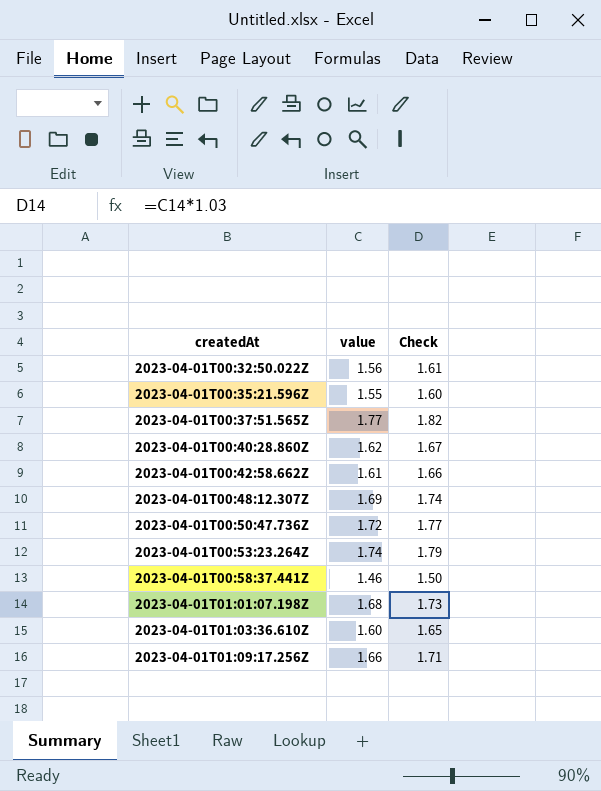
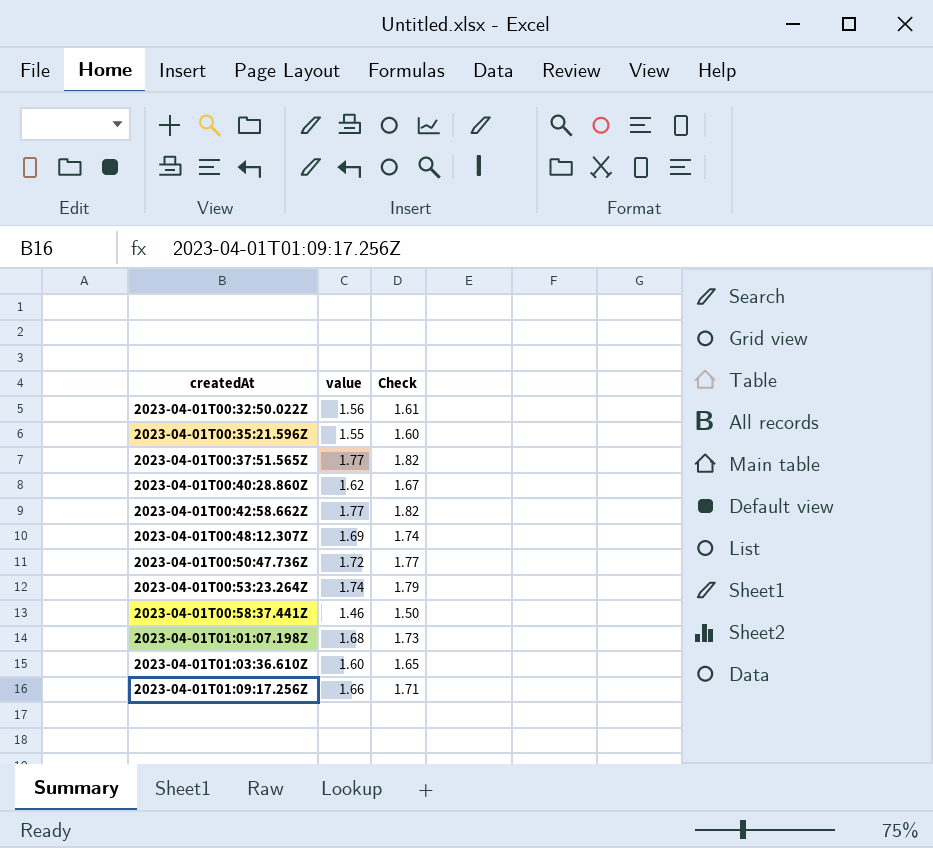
2023-04-01T00:42:58.662Z | value: 1.61 -> 1.77
2023-04-01T00:42:58.662Z | Check: 1.66 -> 1.82

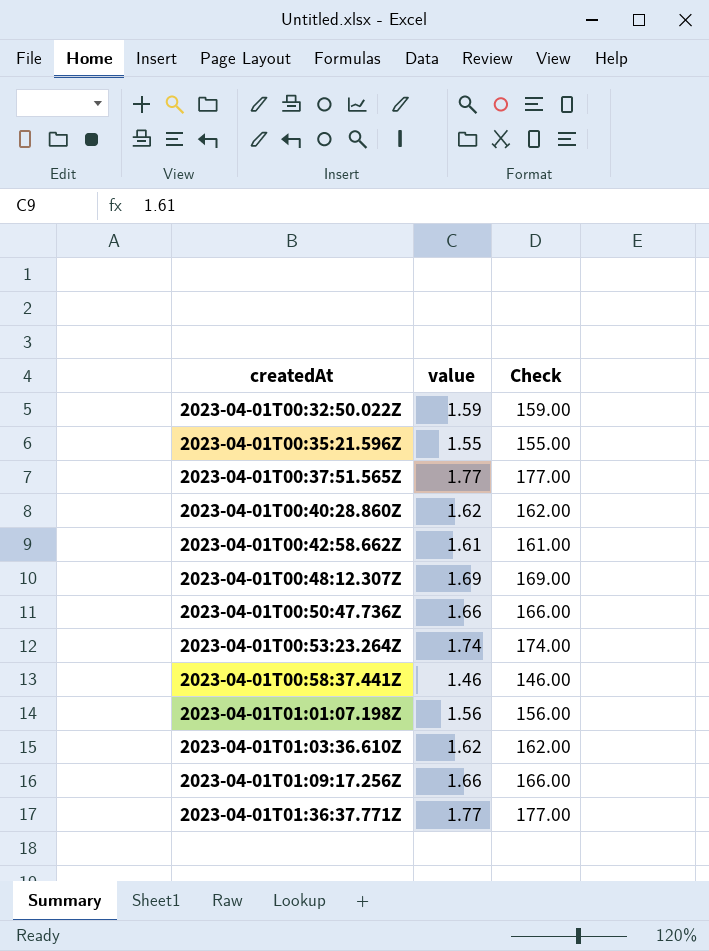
column Check | formula: [value] * 1.03 -> [value] * 100
2023-04-01T00:32:50.022Z | value: 1.56 -> 1.59
2023-04-01T00:42:58.662Z | value: 1.77 -> 1.61
2023-04-01T00:50:47.736Z | value: 1.72 -> 1.66
2023-04-01T01:01:07.198Z | value: 1.68 -> 1.56
2023-04-01T01:03:36.610Z | value: 1.60 -> 1.62
row 2023-04-01T01:36:37.771Z: none -> 1.77 | 177.00

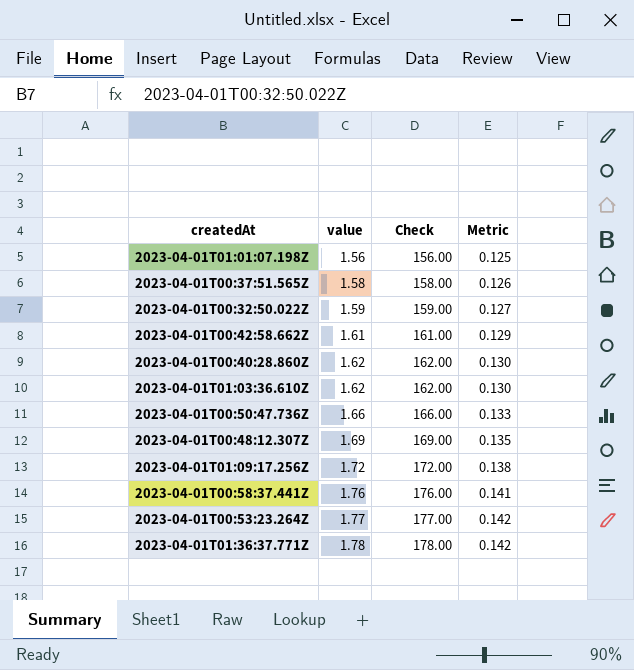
row order: createdAt ascending -> value ascending
column Metric | formula: none -> [value] * 0.08
row 2023-04-01T00:35:21.596Z: 1.55 | 155.00 -> none
2023-04-01T00:37:51.565Z | value: 1.77 -> 1.58
2023-04-01T00:37:51.565Z | Check: 177.00 -> 158.00
2023-04-01T01:09:17.256Z | value: 1.66 -> 1.72
2023-04-01T01:09:17.256Z | Check: 166.00 -> 172.00
2023-04-01T00:58:37.441Z | value: 1.46 -> 1.76
2023-04-01T00:58:37.441Z | Check: 146.00 -> 176.00
2023-04-01T00:53:23.264Z | value: 1.74 -> 1.77
2023-04-01T00:53:23.264Z | Check: 174.00 -> 177.00
2023-04-01T01:36:37.771Z | value: 1.77 -> 1.78
2023-04-01T01:36:37.771Z | Check: 177.00 -> 178.00

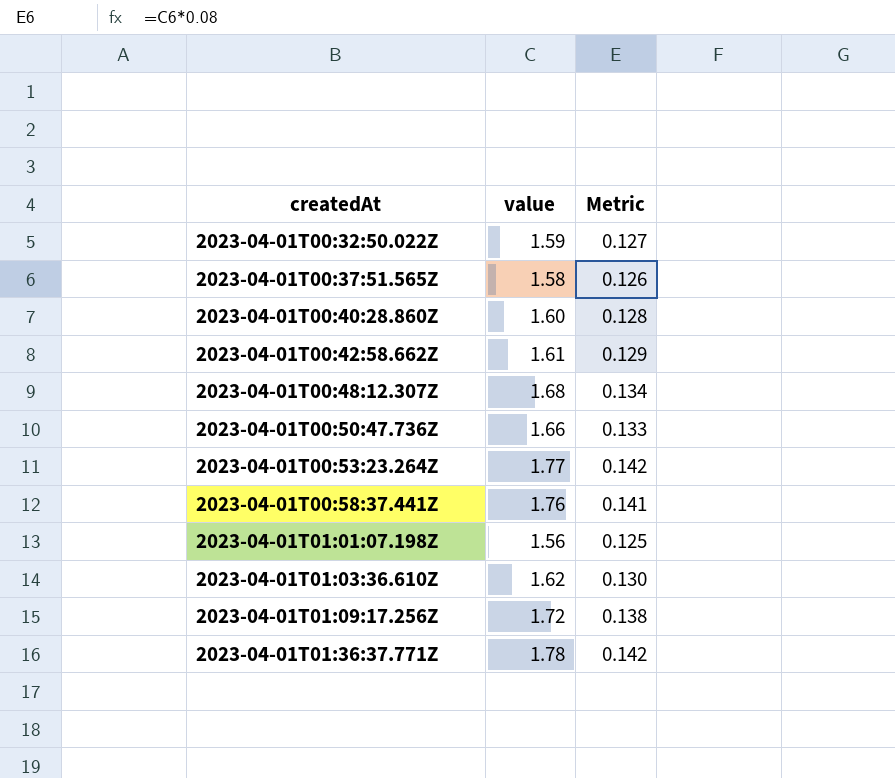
row order: value ascending -> createdAt ascending
column Check | formula: [value] * 100 -> none
2023-04-01T00:40:28.860Z | value: 1.62 -> 1.60
2023-04-01T00:40:28.860Z | Metric: 0.130 -> 0.128
2023-04-01T00:48:12.307Z | value: 1.69 -> 1.68
2023-04-01T00:48:12.307Z | Metric: 0.135 -> 0.134

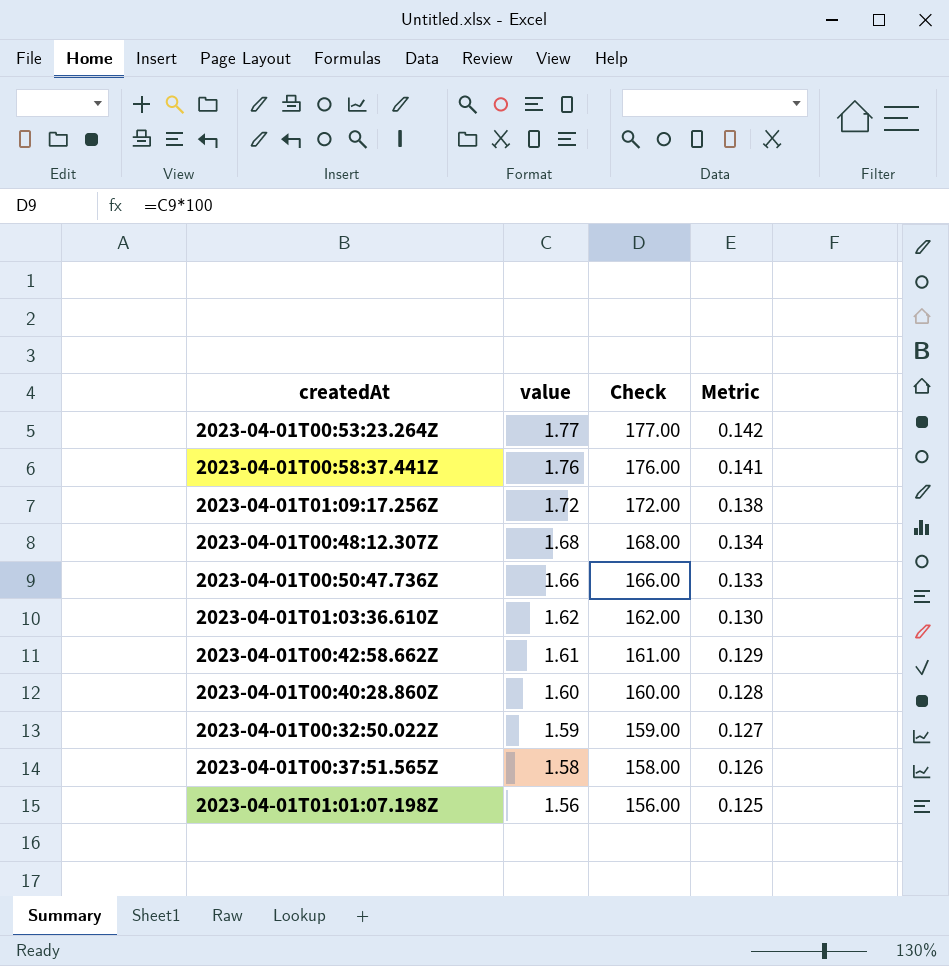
row order: createdAt ascending -> value descending
column Check | formula: none -> [value] * 100
row 2023-04-01T01:36:37.771Z: 1.78 | 0.142 -> none

